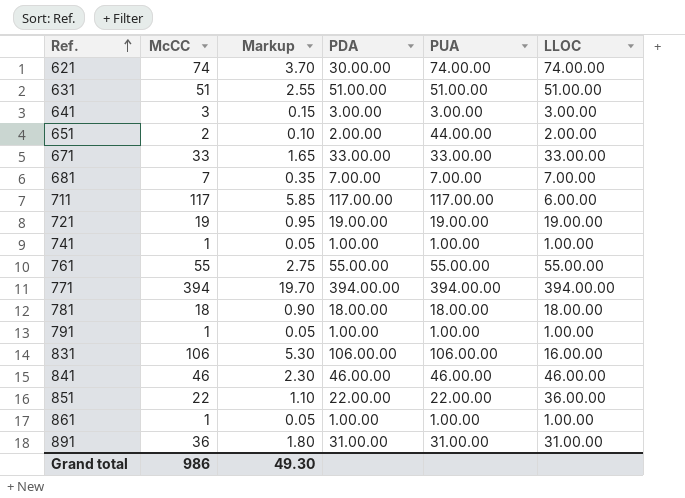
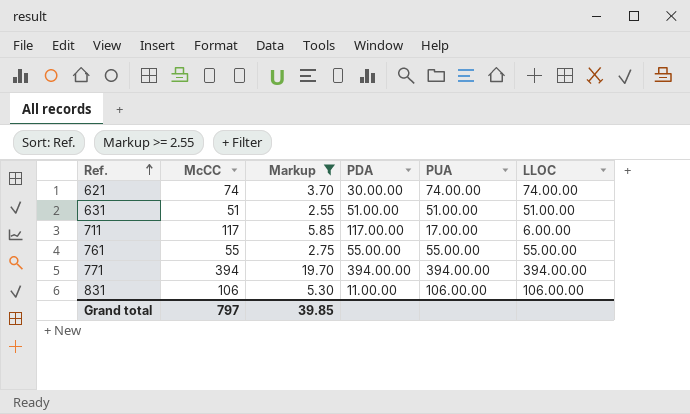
filter: none -> Markup >= 2.55
711 | PUA: 117.00.00 -> 17.00.00
831 | PDA: 106.00.00 -> 11.00.00
831 | LLOC: 16.00.00 -> 106.00.00
Grand total | McCC: 986 -> 797
Grand total | Markup: 49.30 -> 39.85

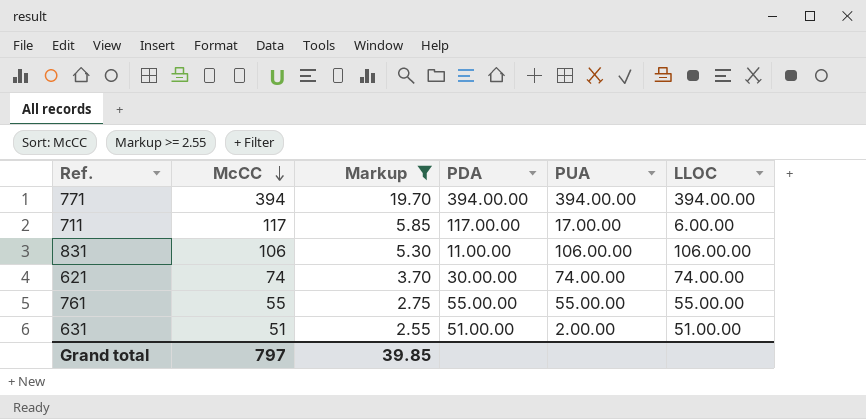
row order: Ref. ascending -> McCC descending
631 | PUA: 51.00.00 -> 2.00.00

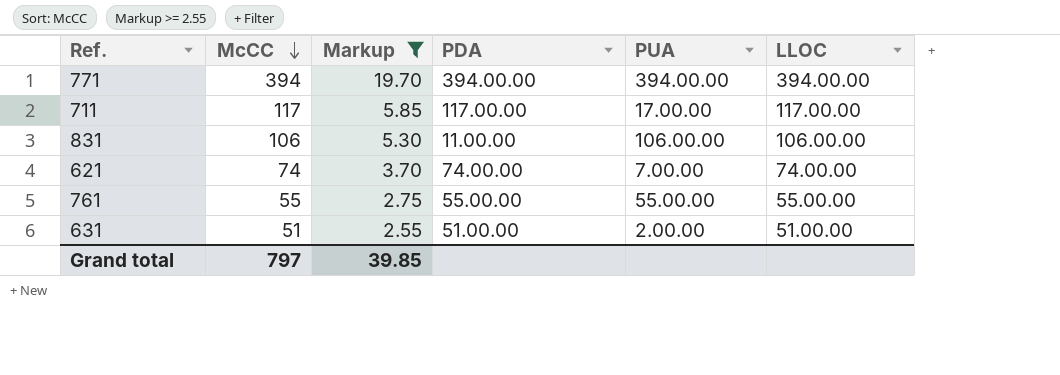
711 | LLOC: 6.00.00 -> 117.00.00
621 | PDA: 30.00.00 -> 74.00.00
621 | PUA: 74.00.00 -> 7.00.00

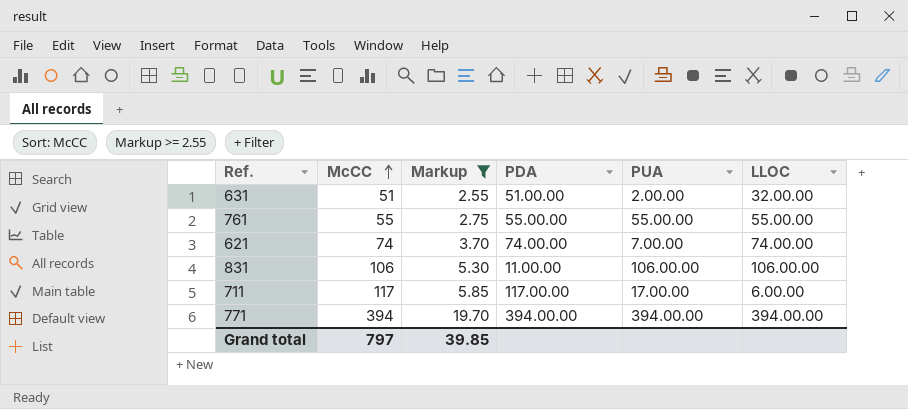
row order: McCC descending -> McCC ascending
631 | LLOC: 51.00.00 -> 32.00.00
711 | LLOC: 117.00.00 -> 6.00.00

